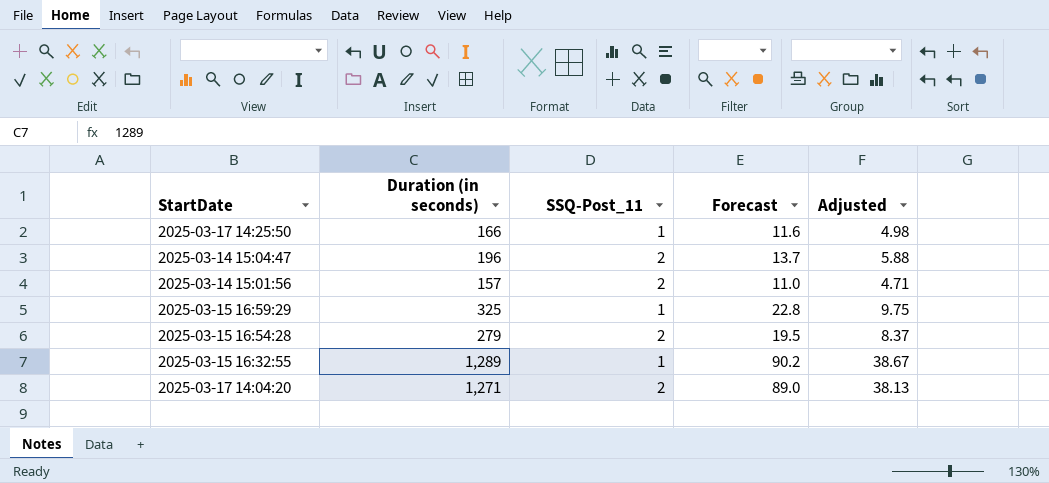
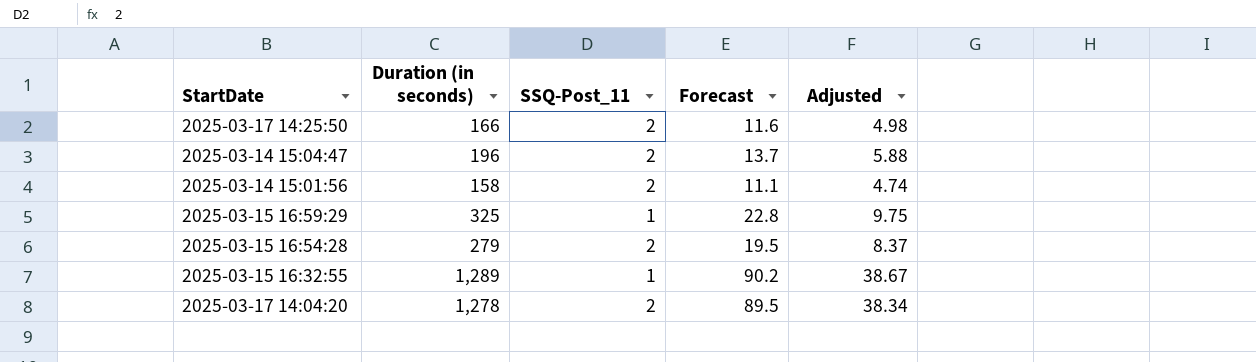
2025-03-17 14:25:50 | SSQ-Post_11: 1 -> 2
2025-03-14 15:01:56 | Duration (in seconds): 157 -> 158
2025-03-14 15:01:56 | Forecast: 11.0 -> 11.1
2025-03-14 15:01:56 | Adjusted: 4.71 -> 4.74
2025-03-17 14:04:20 | Duration (in seconds): 1,271 -> 1,278
2025-03-17 14:04:20 | Forecast: 89.0 -> 89.5
2025-03-17 14:04:20 | Adjusted: 38.13 -> 38.34

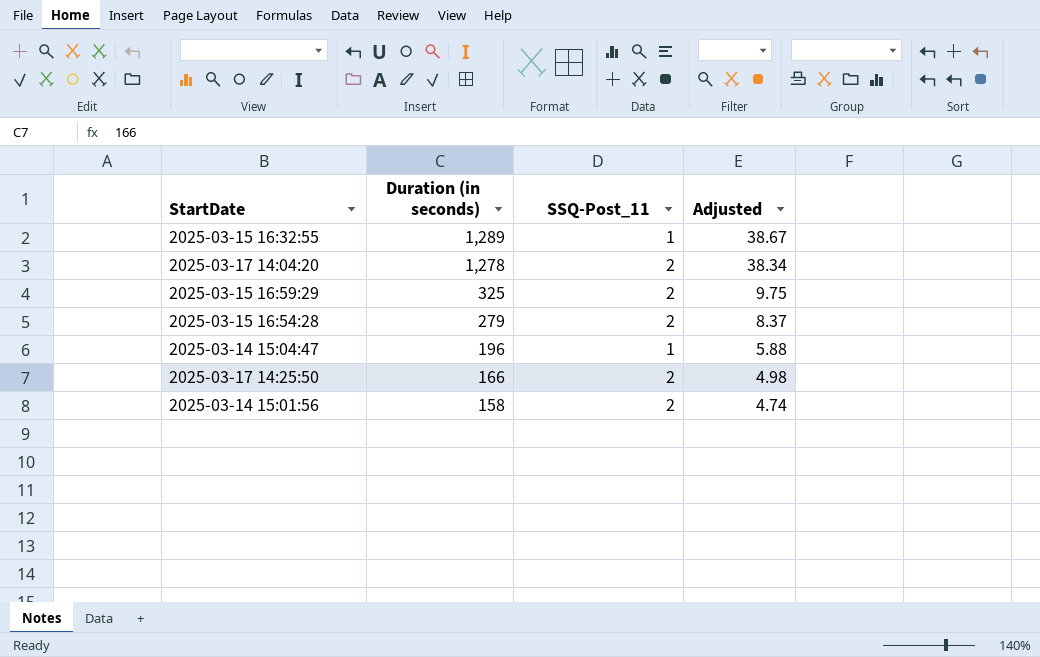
row order: none -> Duration (in seconds) descending
column Forecast | formula: [Duration (in seconds)] * 0.07 -> none
2025-03-15 16:59:29 | SSQ-Post_11: 1 -> 2
2025-03-14 15:04:47 | SSQ-Post_11: 2 -> 1

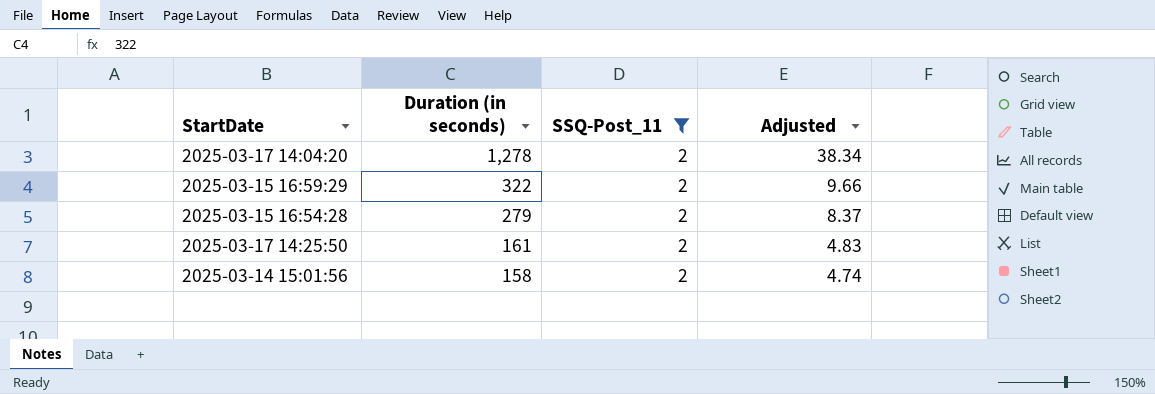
filter: none -> SSQ-Post_11 = 2
2025-03-15 16:59:29 | Duration (in seconds): 325 -> 322
2025-03-15 16:59:29 | Adjusted: 9.75 -> 9.66
2025-03-17 14:25:50 | Duration (in seconds): 166 -> 161
2025-03-17 14:25:50 | Adjusted: 4.98 -> 4.83

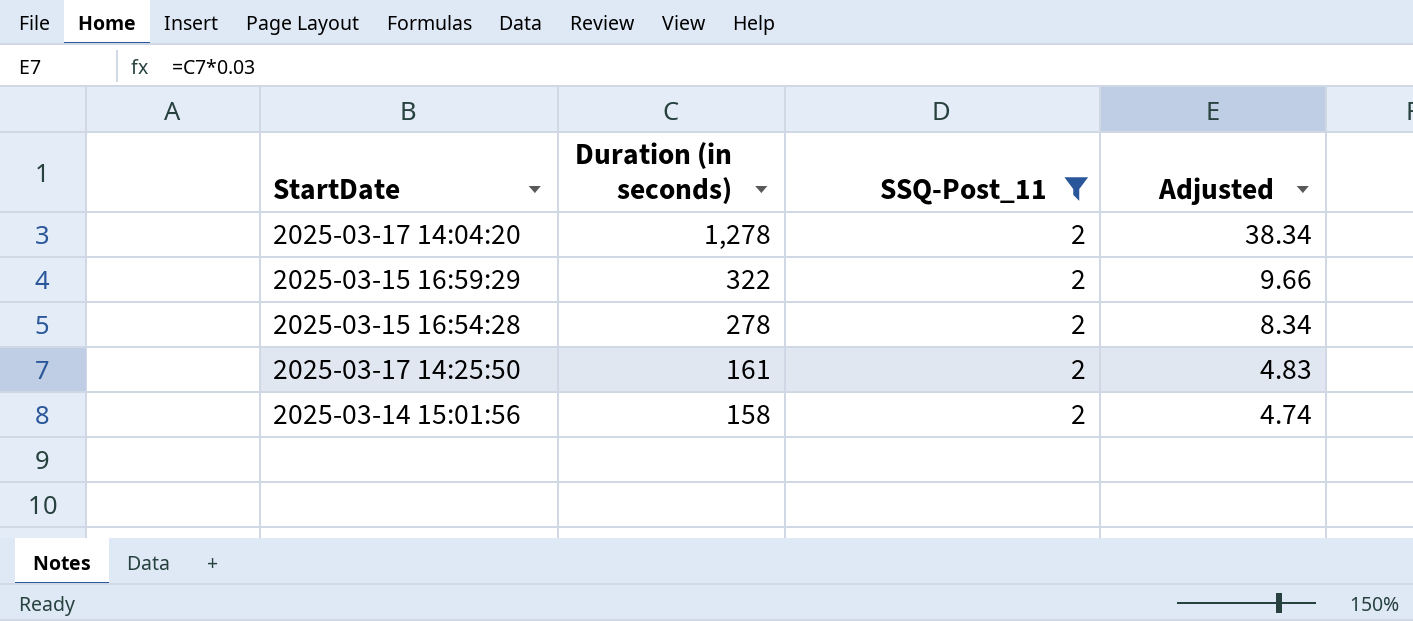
2025-03-15 16:54:28 | Duration (in seconds): 279 -> 278
2025-03-15 16:54:28 | Adjusted: 8.37 -> 8.34

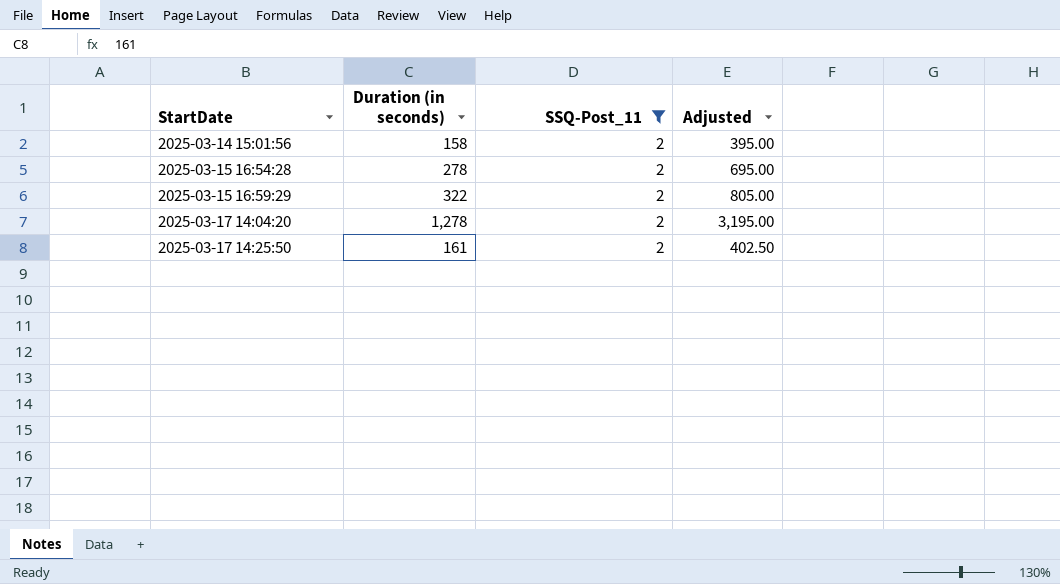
row order: Duration (in seconds) descending -> StartDate ascending
column Adjusted | formula: [Duration (in seconds)] * 0.03 -> [Duration (in seconds)] * 2.5

